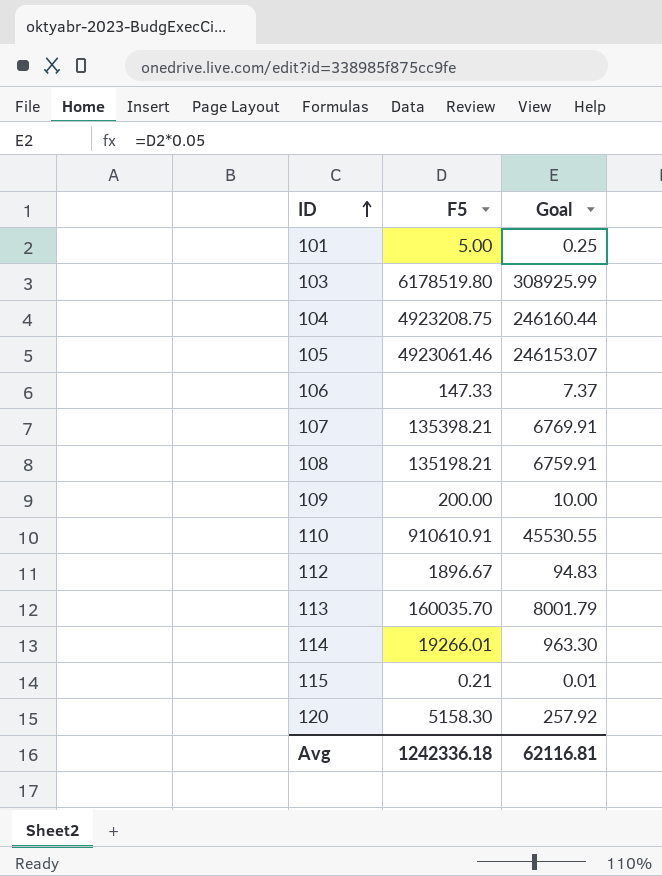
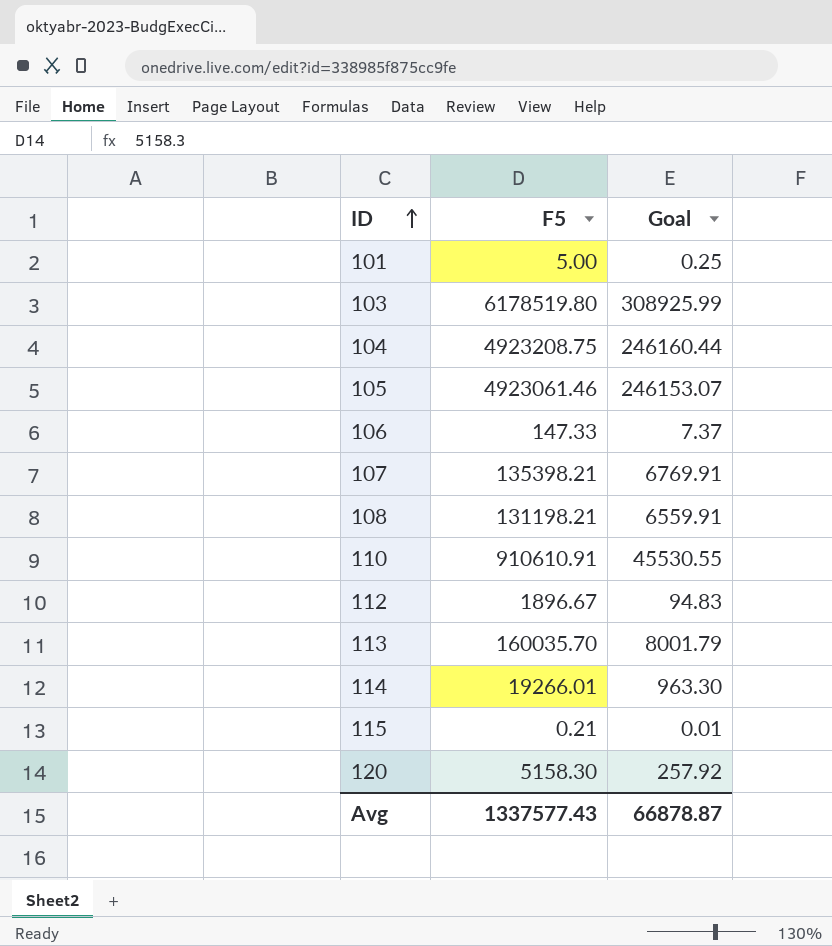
row 109: 200.00 | 10.00 -> none
108 | F5: 135198.21 -> 131198.21
108 | Goal: 6759.91 -> 6559.91
Avg | F5: 1242336.18 -> 1337577.43
Avg | Goal: 62116.81 -> 66878.87

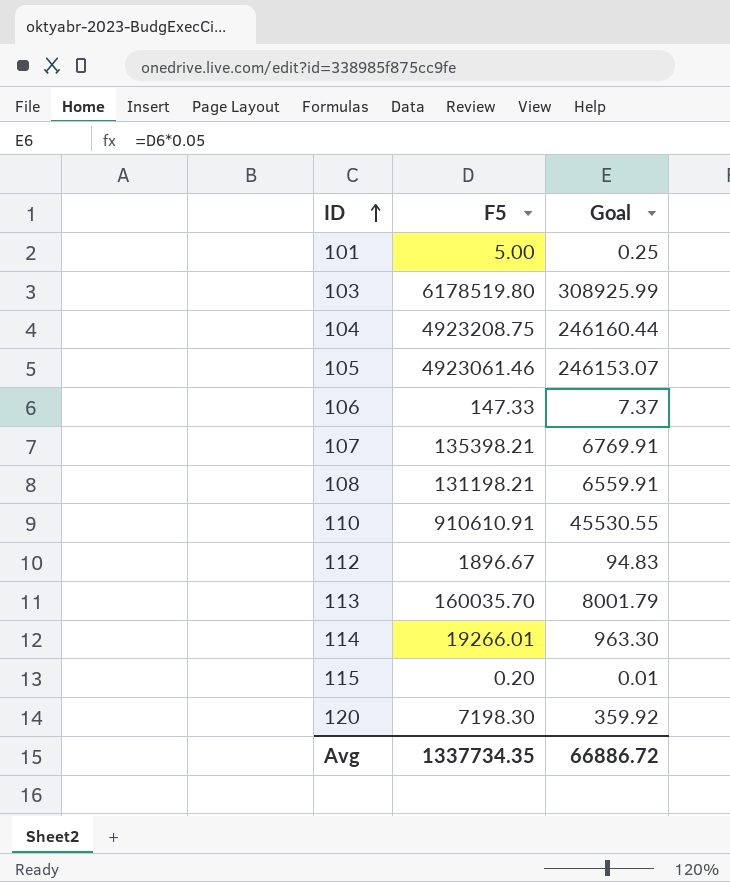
115 | F5: 0.21 -> 0.20
120 | F5: 5158.30 -> 7198.30
120 | Goal: 257.92 -> 359.92
Avg | F5: 1337577.43 -> 1337734.35
Avg | Goal: 66878.87 -> 66886.72

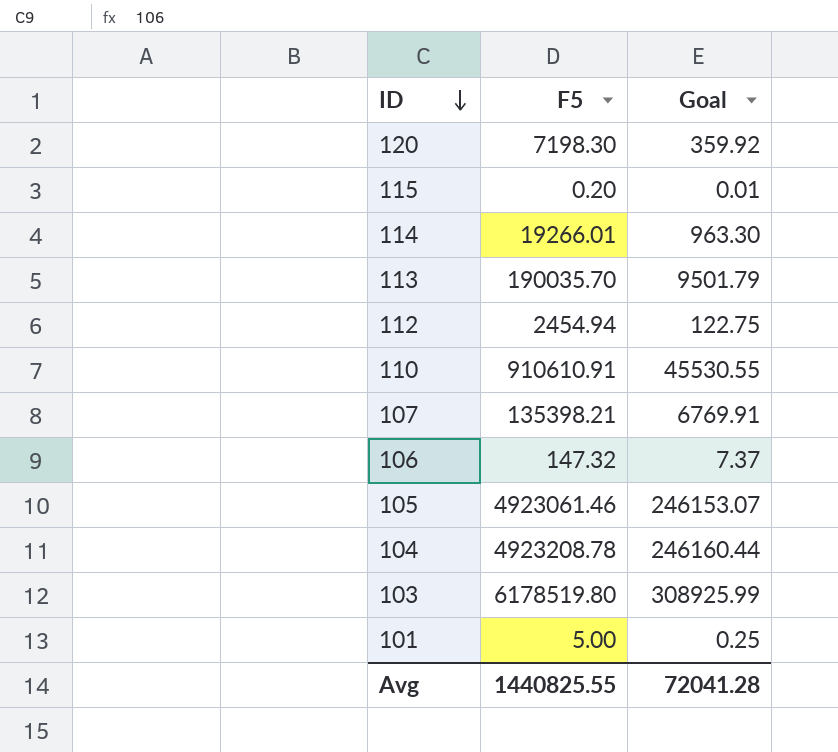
row order: ID ascending -> ID descending
row 108: 131198.21 | 6559.91 -> none
113 | F5: 160035.70 -> 190035.70
113 | Goal: 8001.79 -> 9501.79
112 | F5: 1896.67 -> 2454.94
112 | Goal: 94.83 -> 122.75
106 | F5: 147.33 -> 147.32
104 | F5: 4923208.75 -> 4923208.78
Avg | F5: 1337734.35 -> 1440825.55
Avg | Goal: 66886.72 -> 72041.28

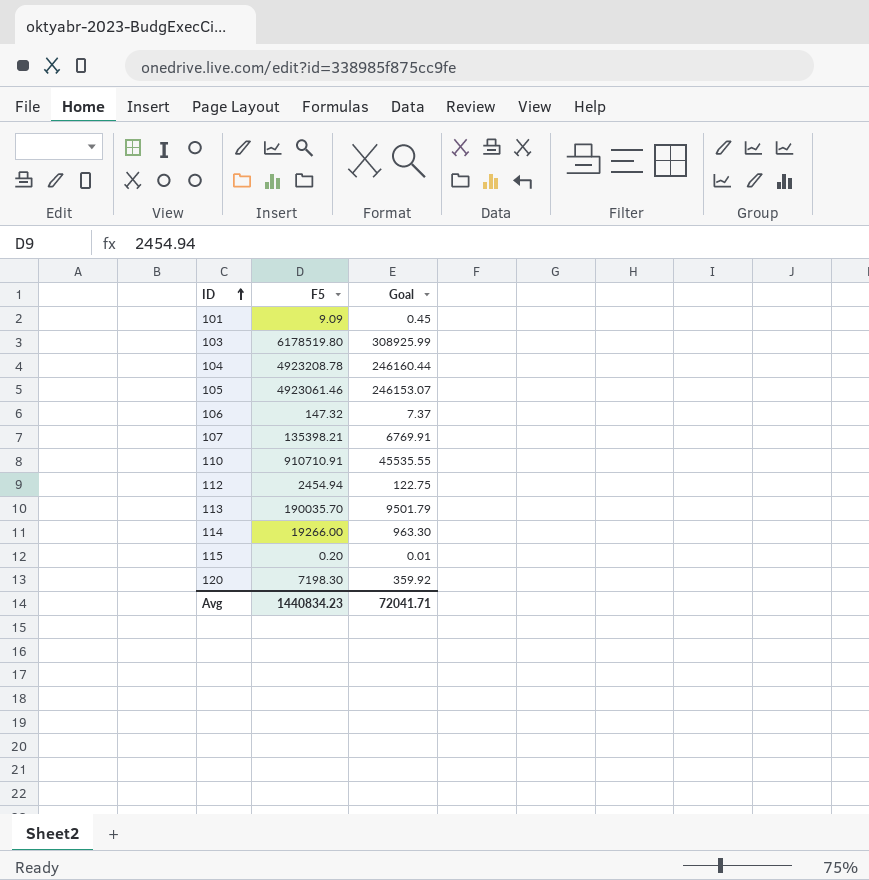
row order: ID descending -> ID ascending
101 | F5: 5.00 -> 9.09
101 | Goal: 0.25 -> 0.45
110 | F5: 910610.91 -> 910710.91
110 | Goal: 45530.55 -> 45535.55
114 | F5: 19266.01 -> 19266.00
Avg | F5: 1440825.55 -> 1440834.23
Avg | Goal: 72041.28 -> 72041.71

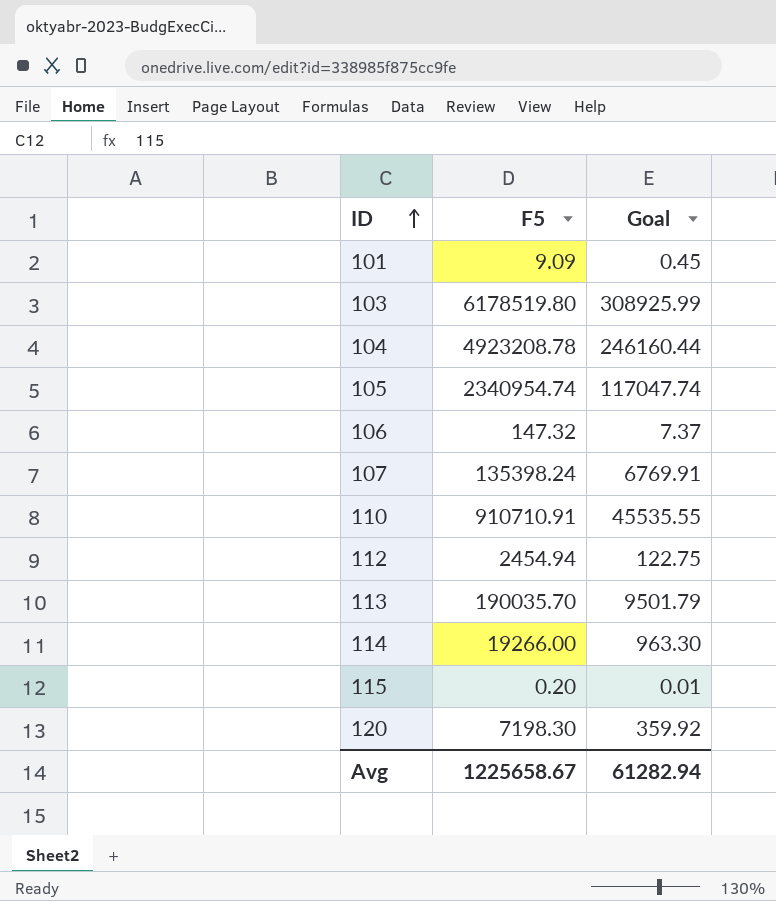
105 | F5: 4923061.46 -> 2340954.74
105 | Goal: 246153.07 -> 117047.74
107 | F5: 135398.21 -> 135398.24
Avg | F5: 1440834.23 -> 1225658.67
Avg | Goal: 72041.71 -> 61282.94

